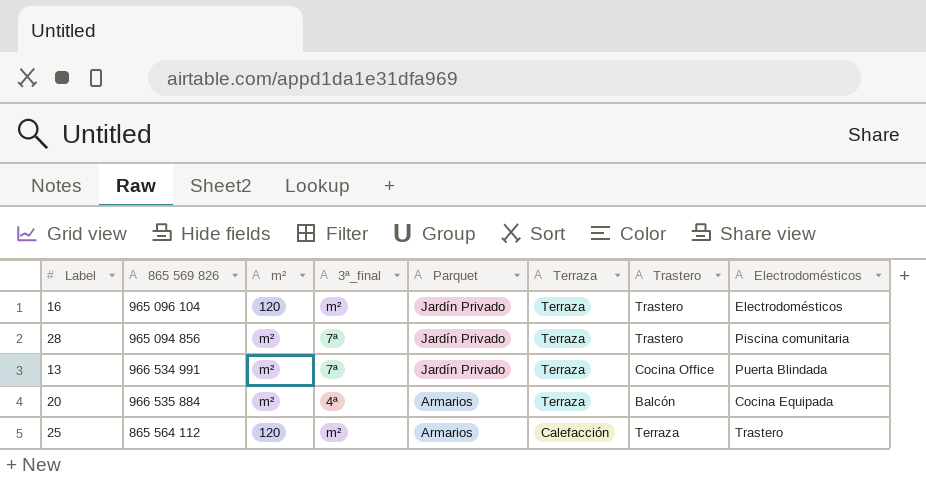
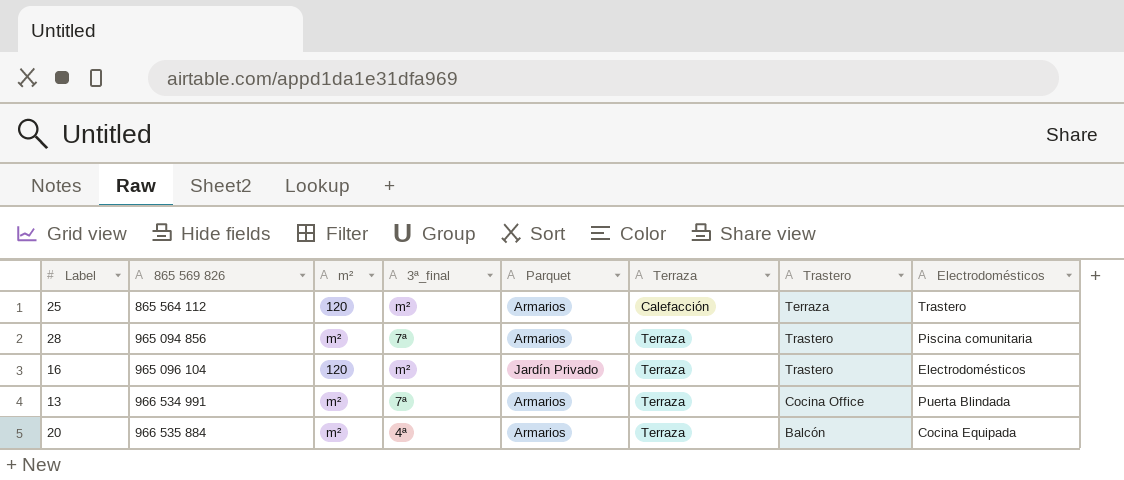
row order: Parquet descending -> 865 569 826 ascending
28 | Parquet: Jardín Privado -> Armarios
13 | Parquet: Jardín Privado -> Armarios

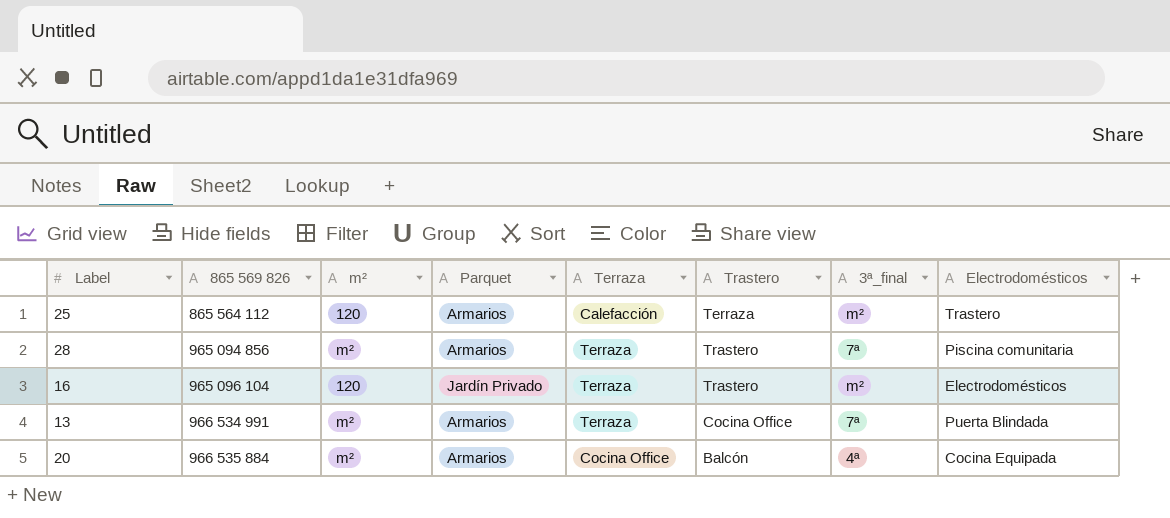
column 3ª_final | position: 4 -> 7
20 | Terraza: Terraza -> Cocina Office

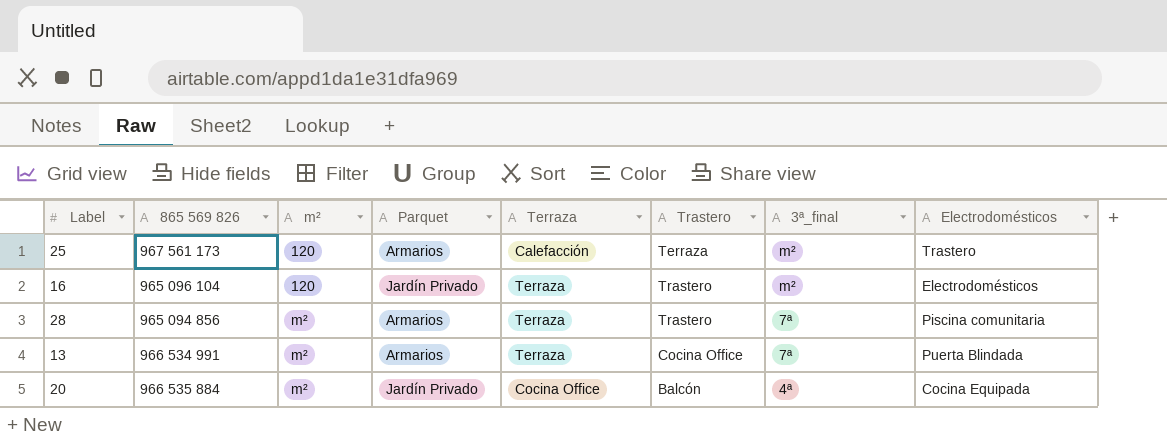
row order: 865 569 826 ascending -> m² ascending
25 | 865 569 826: 865 564 112 -> 967 561 173
20 | Parquet: Armarios -> Jardín Privado

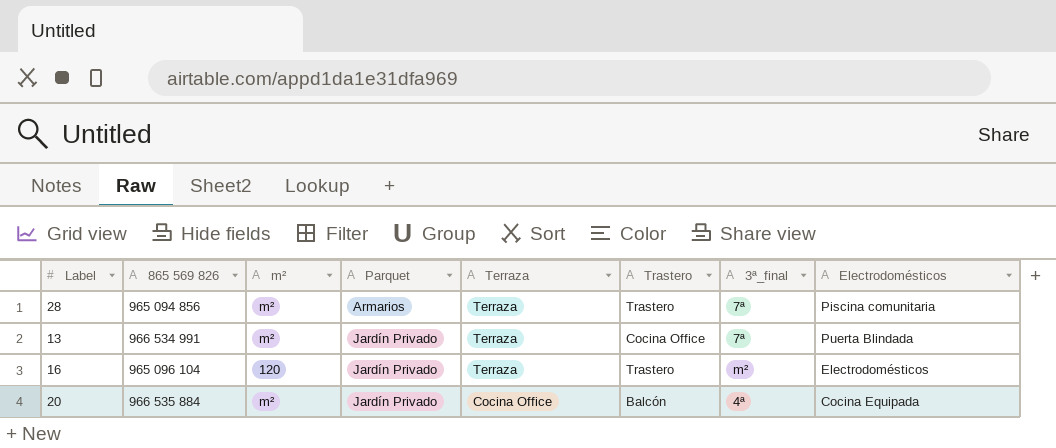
row order: m² ascending -> Parquet ascending
row 25: 967 561 173 | 120 | Armarios | Calefacción | Terraza | m² | Trastero -> none
13 | Parquet: Armarios -> Jardín Privado

